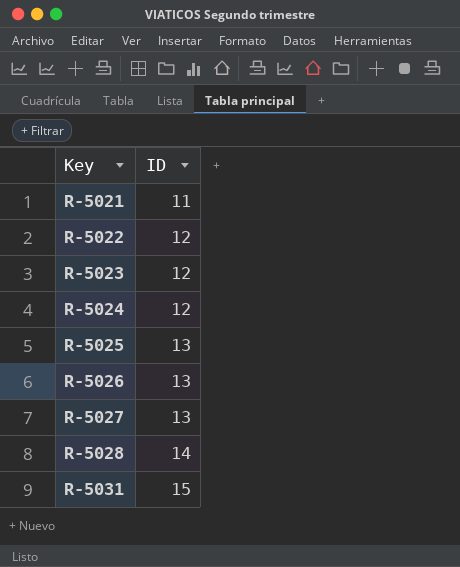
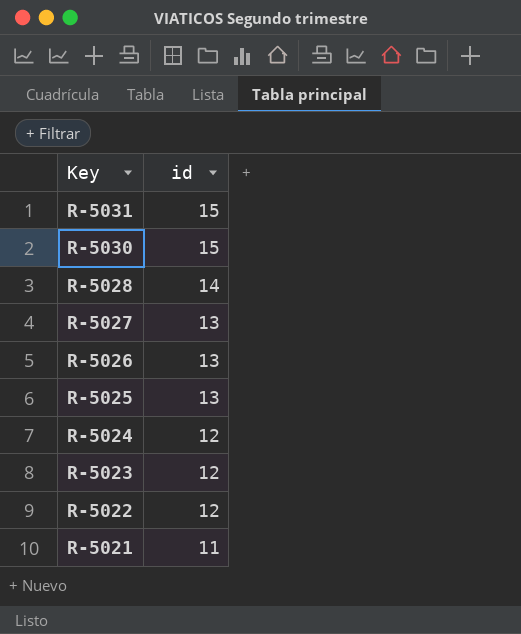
row order: Key ascending -> Key descending
column name: ID -> id
row R-5030: none -> 15

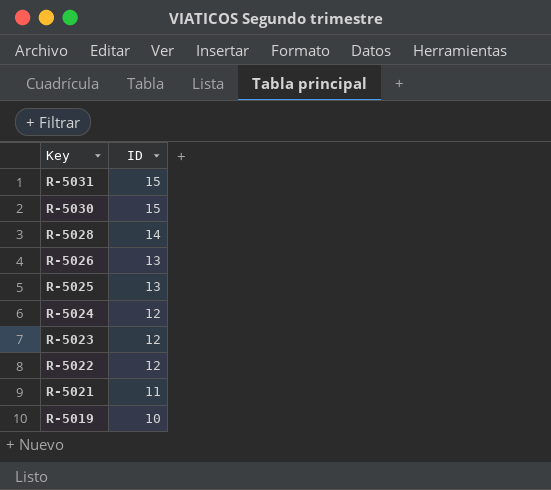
column name: id -> ID
row R-5027: 13 -> none
row R-5019: none -> 10

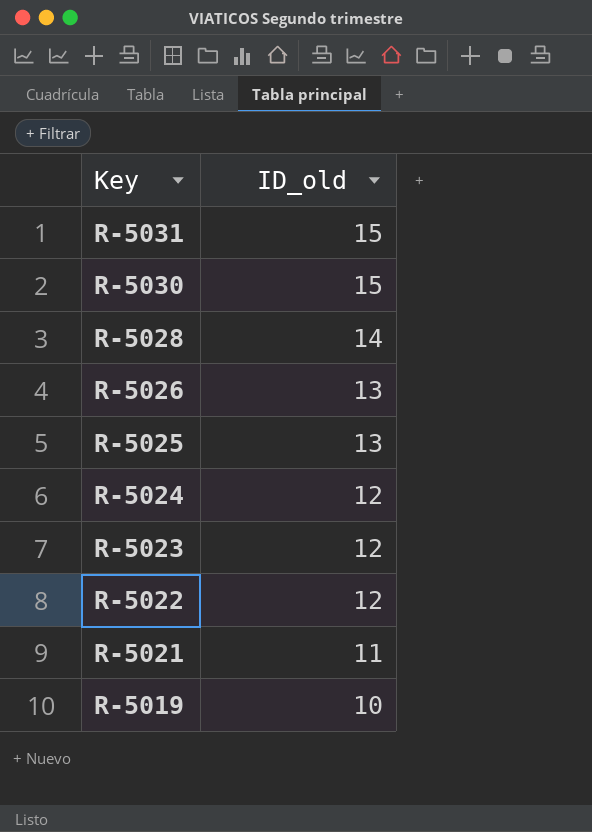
column name: ID -> ID_old

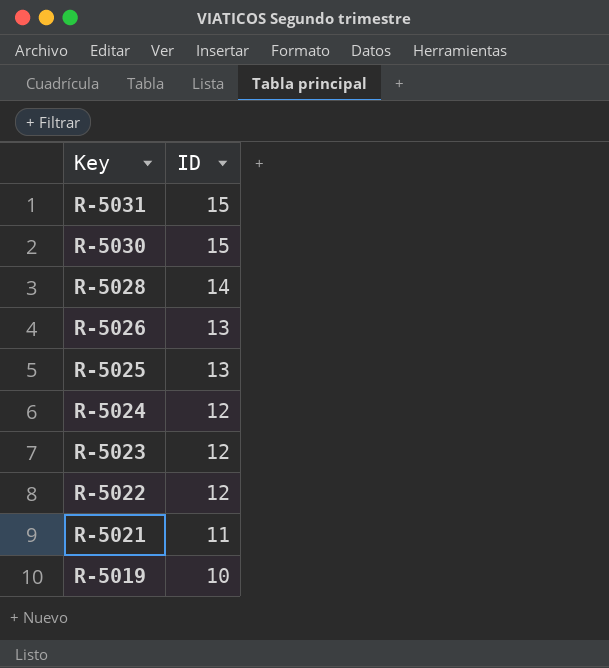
column name: ID_old -> ID

